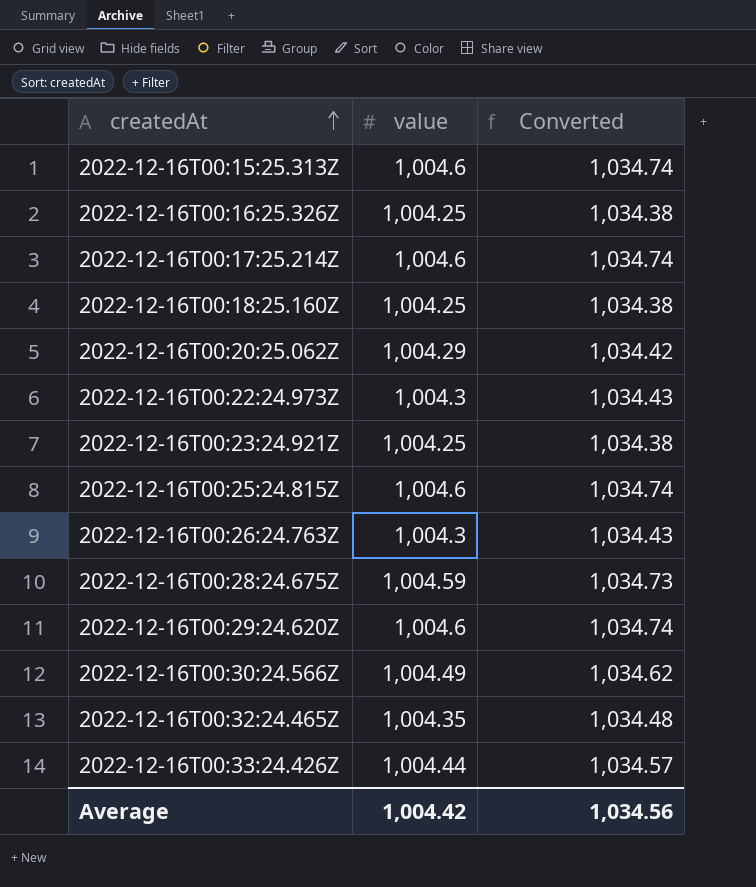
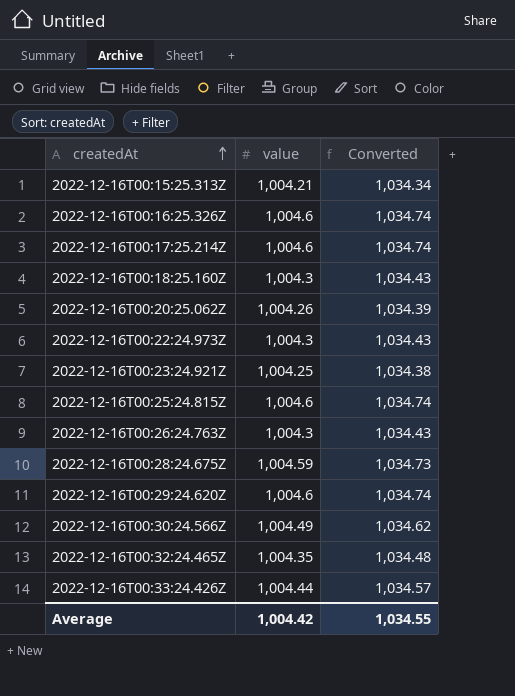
2022-12-16T00:15:25.313Z | value: 1,004.6 -> 1,004.21
2022-12-16T00:15:25.313Z | Converted: 1,034.74 -> 1,034.34
2022-12-16T00:16:25.326Z | value: 1,004.25 -> 1,004.6
2022-12-16T00:16:25.326Z | Converted: 1,034.38 -> 1,034.74
2022-12-16T00:18:25.160Z | value: 1,004.25 -> 1,004.3
2022-12-16T00:18:25.160Z | Converted: 1,034.38 -> 1,034.43
2022-12-16T00:20:25.062Z | value: 1,004.29 -> 1,004.26
2022-12-16T00:20:25.062Z | Converted: 1,034.42 -> 1,034.39
Average | Converted: 1,034.56 -> 1,034.55

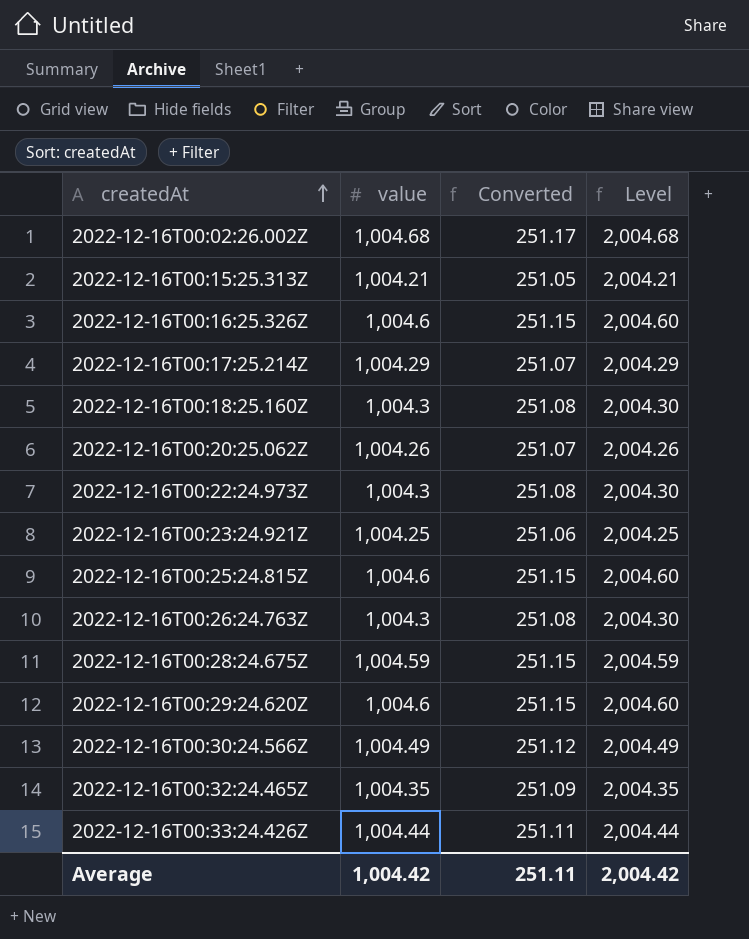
column Converted | formula: [value] * 1.03 -> [value] * 0.25
column Level | formula: none -> [value] + 1000
row 2022-12-16T00:02:26.002Z: none -> 1,004.68 | 251.17 | 2,004.68
2022-12-16T00:17:25.214Z | value: 1,004.6 -> 1,004.29
Average | Converted: 1,034.55 -> 251.11

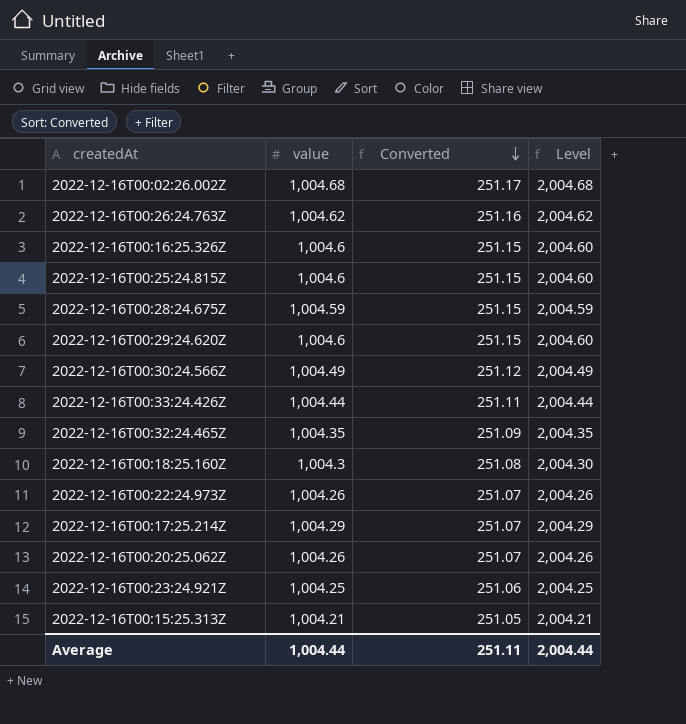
row order: createdAt ascending -> Converted descending
2022-12-16T00:26:24.763Z | value: 1,004.3 -> 1,004.62
2022-12-16T00:26:24.763Z | Converted: 251.08 -> 251.16
2022-12-16T00:26:24.763Z | Level: 2,004.30 -> 2,004.62
2022-12-16T00:22:24.973Z | value: 1,004.3 -> 1,004.26
2022-12-16T00:22:24.973Z | Converted: 251.08 -> 251.07
2022-12-16T00:22:24.973Z | Level: 2,004.30 -> 2,004.26
Average | value: 1,004.42 -> 1,004.44
Average | Level: 2,004.42 -> 2,004.44

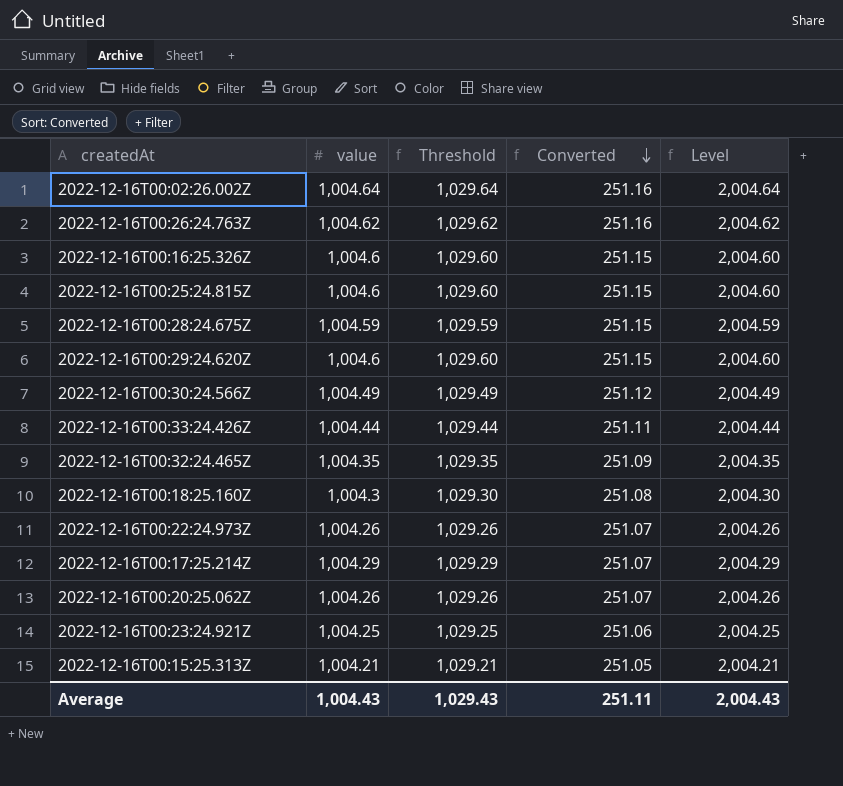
column Threshold | formula: none -> [value] + 25
2022-12-16T00:02:26.002Z | value: 1,004.68 -> 1,004.64
2022-12-16T00:02:26.002Z | Converted: 251.17 -> 251.16
2022-12-16T00:02:26.002Z | Level: 2,004.68 -> 2,004.64
Average | value: 1,004.44 -> 1,004.43
Average | Level: 2,004.44 -> 2,004.43

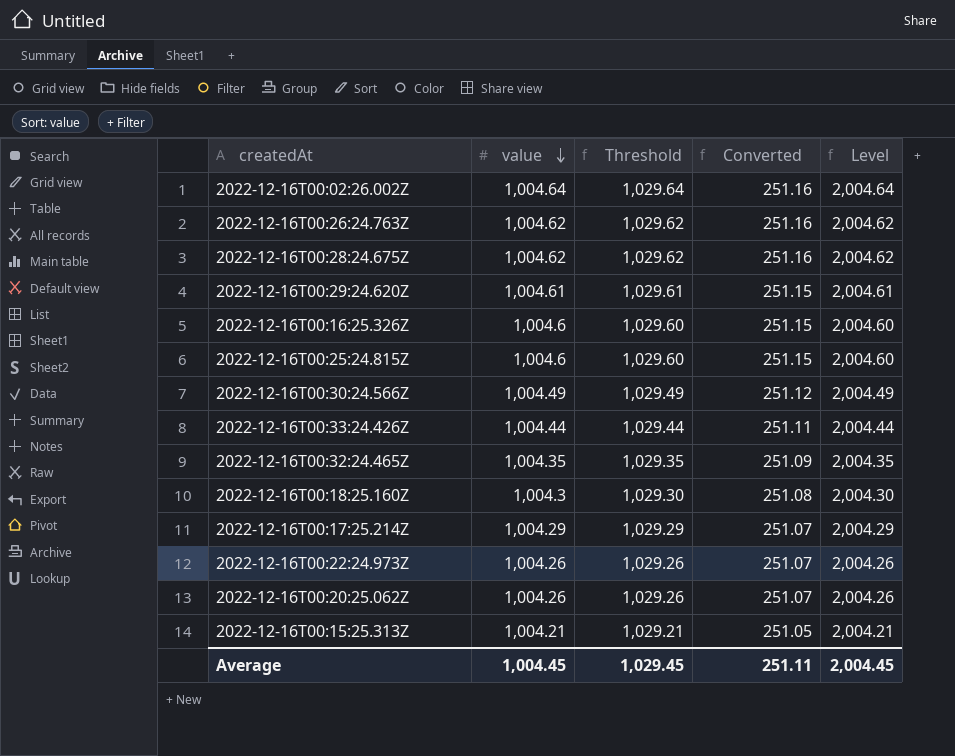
row order: Converted descending -> value descending
row 2022-12-16T00:23:24.921Z: 1,004.25 | 1,029.25 | 251.06 | 2,004.25 -> none
2022-12-16T00:28:24.675Z | value: 1,004.59 -> 1,004.62
2022-12-16T00:28:24.675Z | Threshold: 1,029.59 -> 1,029.62
2022-12-16T00:28:24.675Z | Converted: 251.15 -> 251.16
2022-12-16T00:28:24.675Z | Level: 2,004.59 -> 2,004.62
2022-12-16T00:29:24.620Z | value: 1,004.6 -> 1,004.61
2022-12-16T00:29:24.620Z | Threshold: 1,029.60 -> 1,029.61
2022-12-16T00:29:24.620Z | Level: 2,004.60 -> 2,004.61
Average | value: 1,004.43 -> 1,004.45
Average | Threshold: 1,029.43 -> 1,029.45
Average | Level: 2,004.43 -> 2,004.45

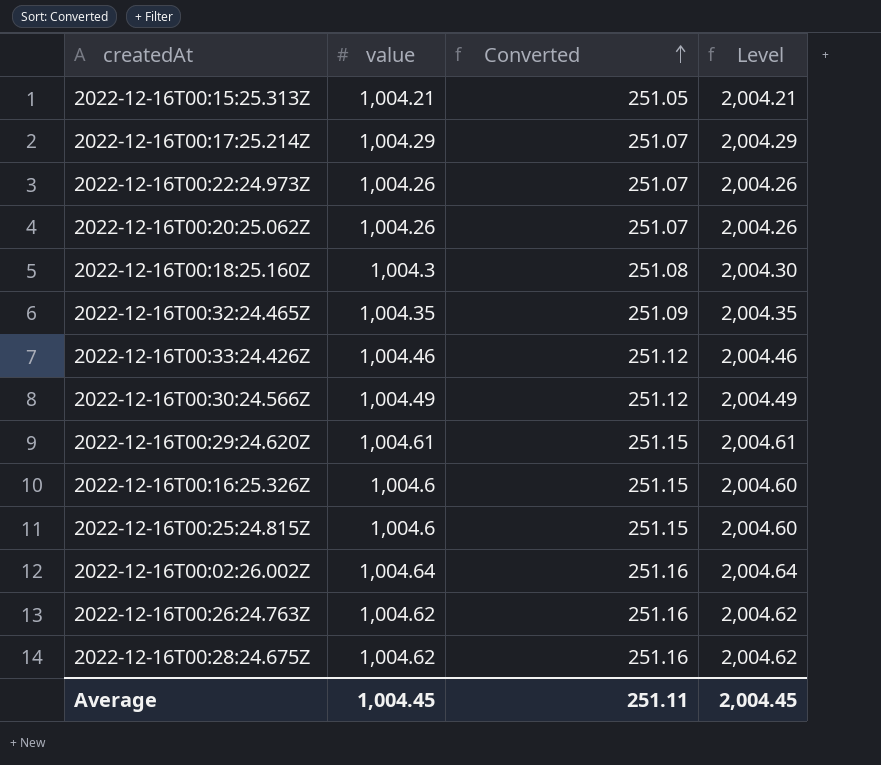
row order: value descending -> Converted ascending
column Threshold | formula: [value] + 25 -> none
2022-12-16T00:33:24.426Z | value: 1,004.44 -> 1,004.46
2022-12-16T00:33:24.426Z | Converted: 251.11 -> 251.12
2022-12-16T00:33:24.426Z | Level: 2,004.44 -> 2,004.46

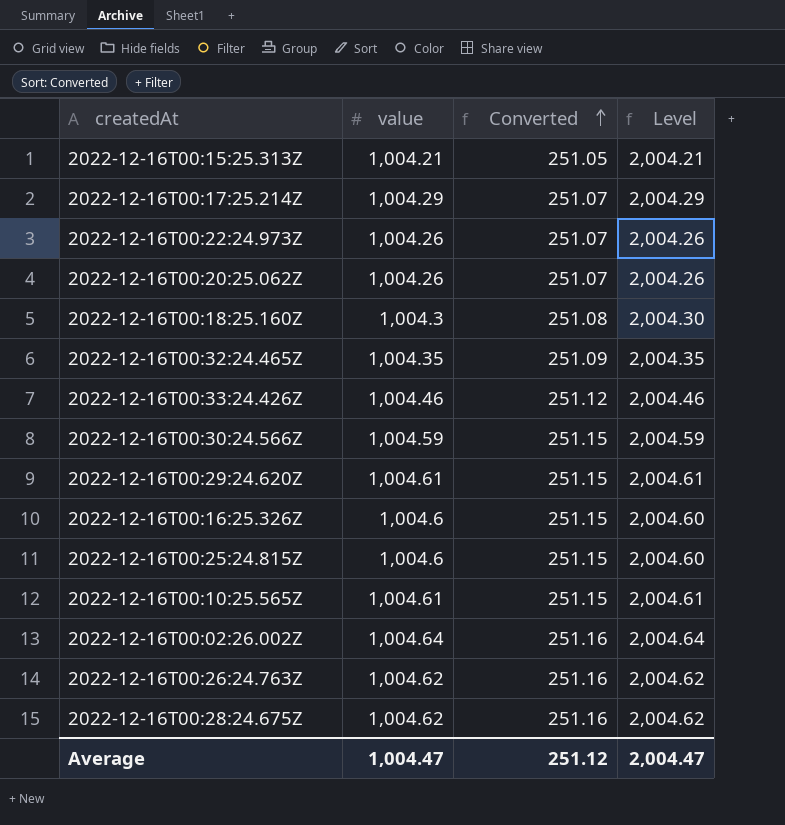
2022-12-16T00:30:24.566Z | value: 1,004.49 -> 1,004.59
2022-12-16T00:30:24.566Z | Converted: 251.12 -> 251.15
2022-12-16T00:30:24.566Z | Level: 2,004.49 -> 2,004.59
row 2022-12-16T00:10:25.565Z: none -> 1,004.61 | 251.15 | 2,004.61
Average | value: 1,004.45 -> 1,004.47
Average | Converted: 251.11 -> 251.12
Average | Level: 2,004.45 -> 2,004.47

